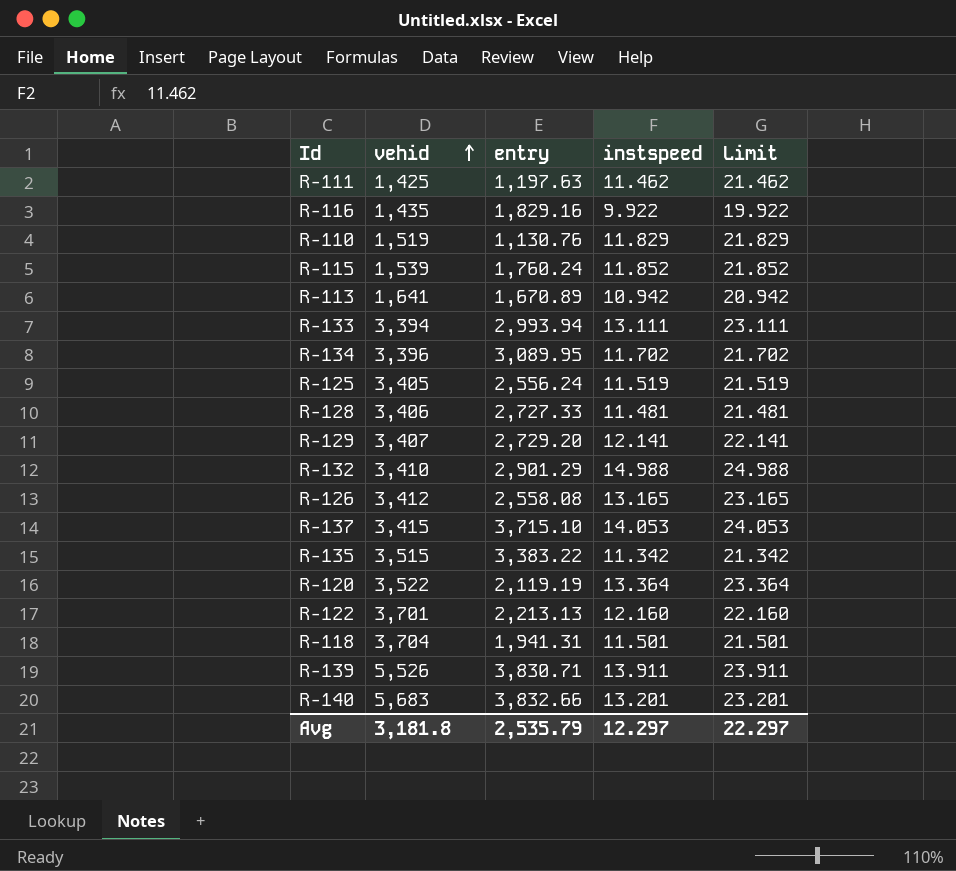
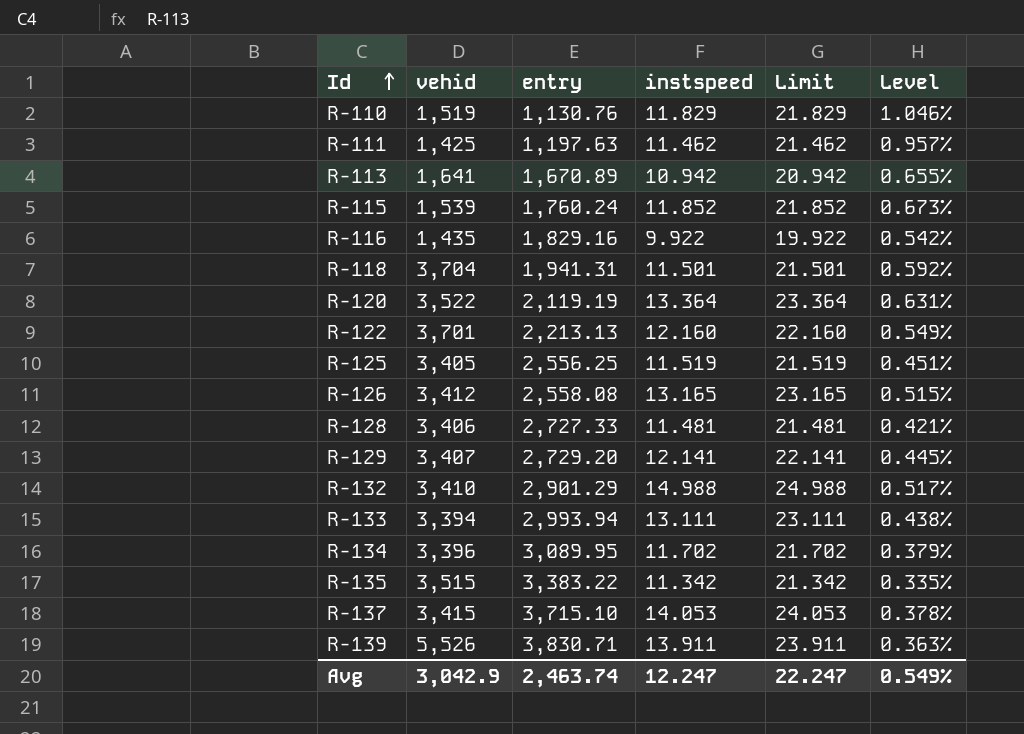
row order: vehid ascending -> Id ascending
column Level | formula: none -> [instspeed] / [entry]
row R-140: 5,683 | 3,832.66 | 13.201 | 23.201 -> none
R-125 | entry: 2,556.24 -> 2,556.25
Avg | vehid: 3,181.8 -> 3,042.9
Avg | entry: 2,535.79 -> 2,463.74
Avg | instspeed: 12.297 -> 12.247
Avg | Limit: 22.297 -> 22.247

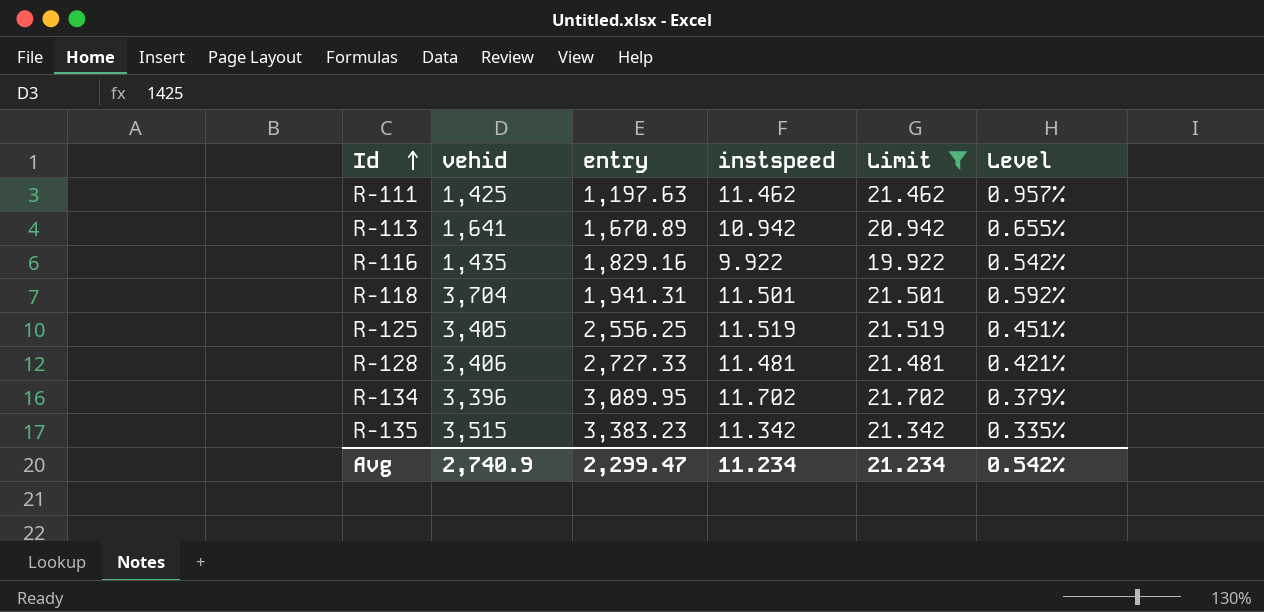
filter: none -> Limit <= 21.702
R-135 | entry: 3,383.22 -> 3,383.23
Avg | vehid: 3,042.9 -> 2,740.9
Avg | entry: 2,463.74 -> 2,299.47
Avg | instspeed: 12.247 -> 11.234
Avg | Limit: 22.247 -> 21.234
Avg | Level: 0.549% -> 0.542%

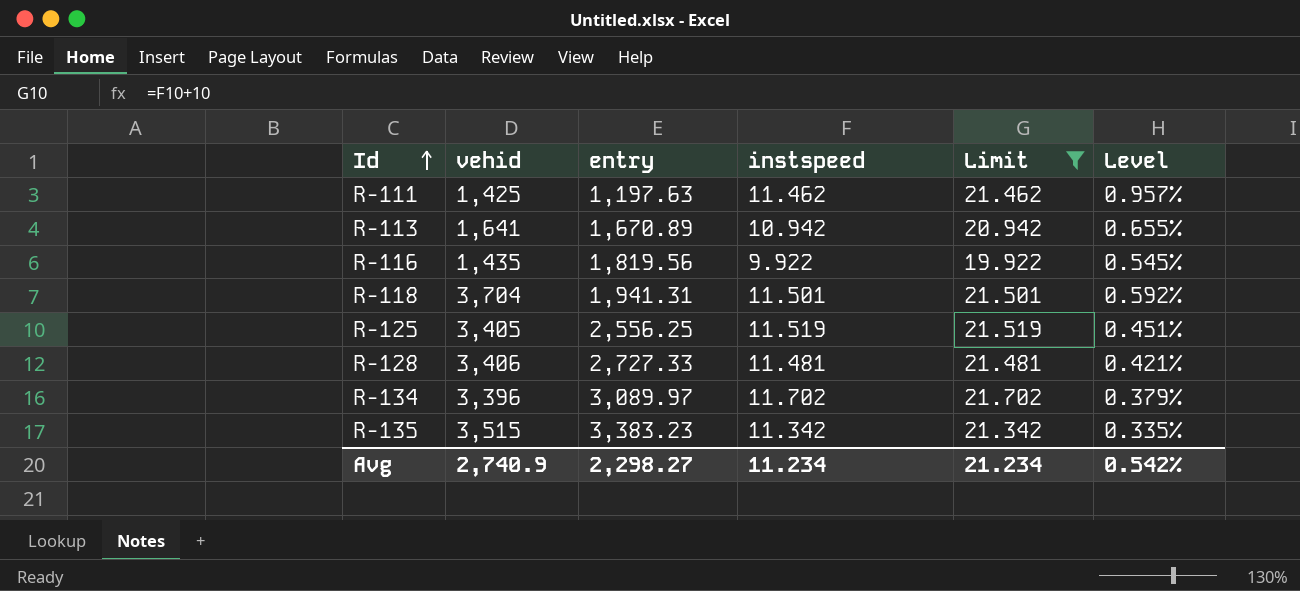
R-116 | entry: 1,829.16 -> 1,819.56
R-116 | Level: 0.542% -> 0.545%
R-134 | entry: 3,089.95 -> 3,089.97
Avg | entry: 2,299.47 -> 2,298.27

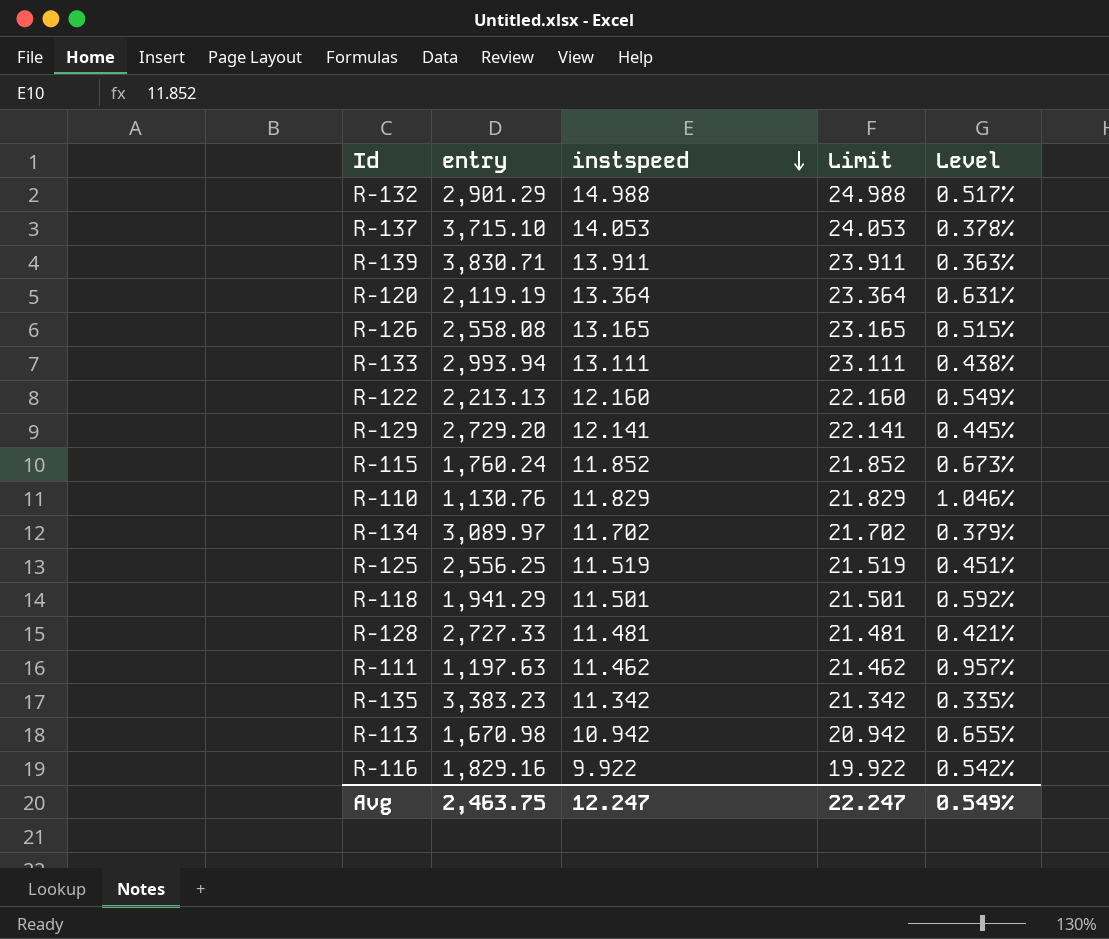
filter: Limit <= 21.702 -> none
row order: Id ascending -> instspeed descending
column vehid | position: 2 -> none
R-118 | entry: 1,941.31 -> 1,941.29
R-113 | entry: 1,670.89 -> 1,670.98
R-116 | entry: 1,819.56 -> 1,829.16
R-116 | Level: 0.545% -> 0.542%
Avg | entry: 2,298.27 -> 2,463.75
Avg | instspeed: 11.234 -> 12.247
Avg | Limit: 21.234 -> 22.247
Avg | Level: 0.542% -> 0.549%

